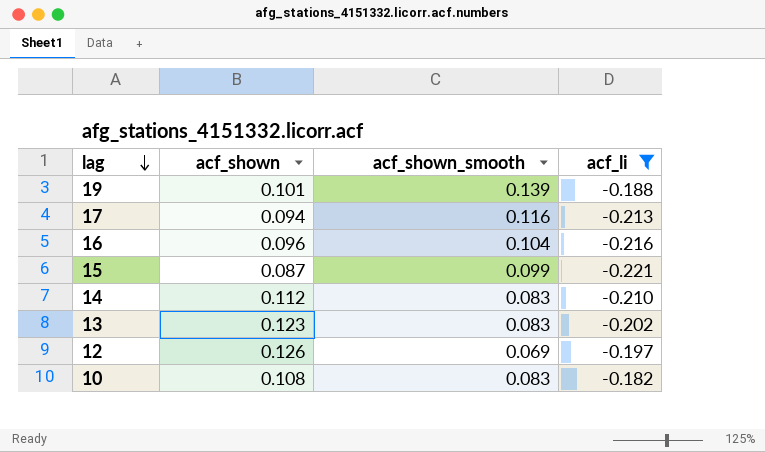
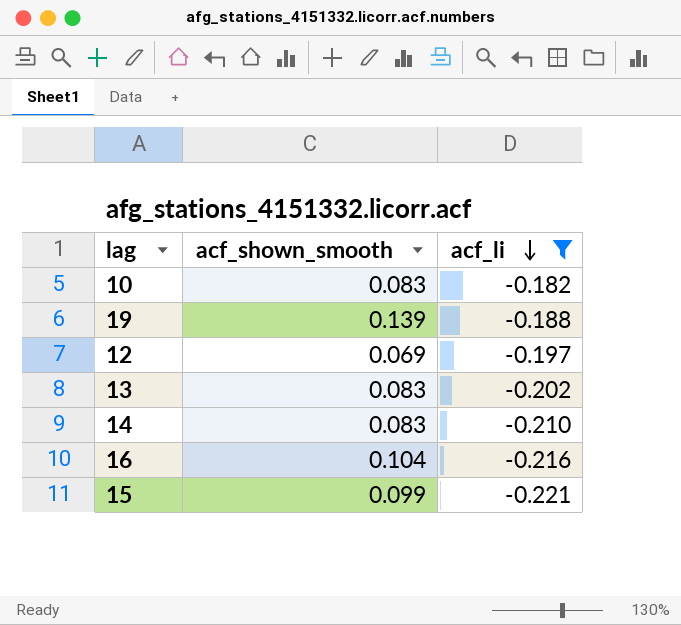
row order: lag descending -> acf_li descending
column acf_shown | position: 2 -> none
row 17: 0.094 | 0.116 | -0.213 -> none

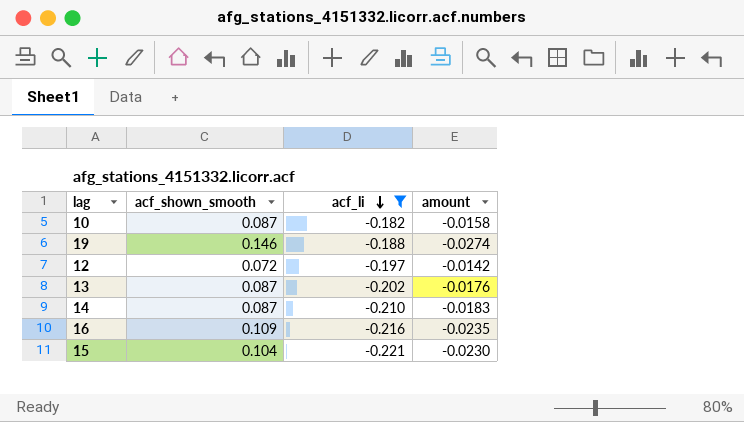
column amount | formula: none -> [acf_shown_smooth] * [acf_li]
10 | acf_shown_smooth: 0.083 -> 0.087
19 | acf_shown_smooth: 0.139 -> 0.146
12 | acf_shown_smooth: 0.069 -> 0.072
13 | acf_shown_smooth: 0.083 -> 0.087
14 | acf_shown_smooth: 0.083 -> 0.087
16 | acf_shown_smooth: 0.104 -> 0.109
15 | acf_shown_smooth: 0.099 -> 0.104

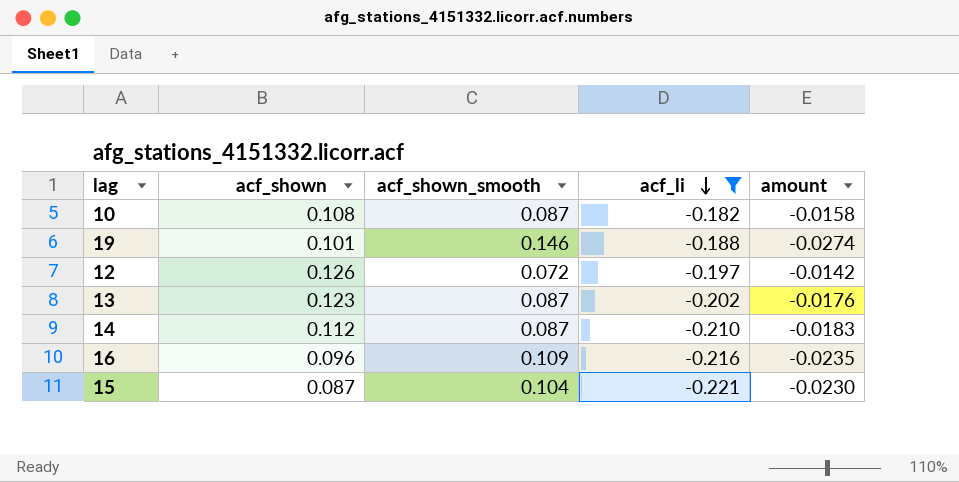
column acf_shown | position: none -> 2

